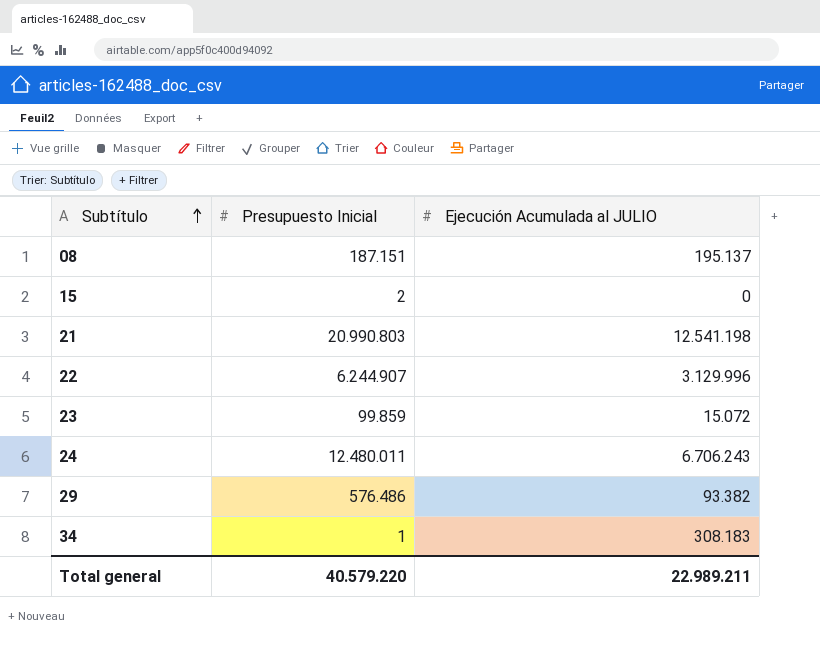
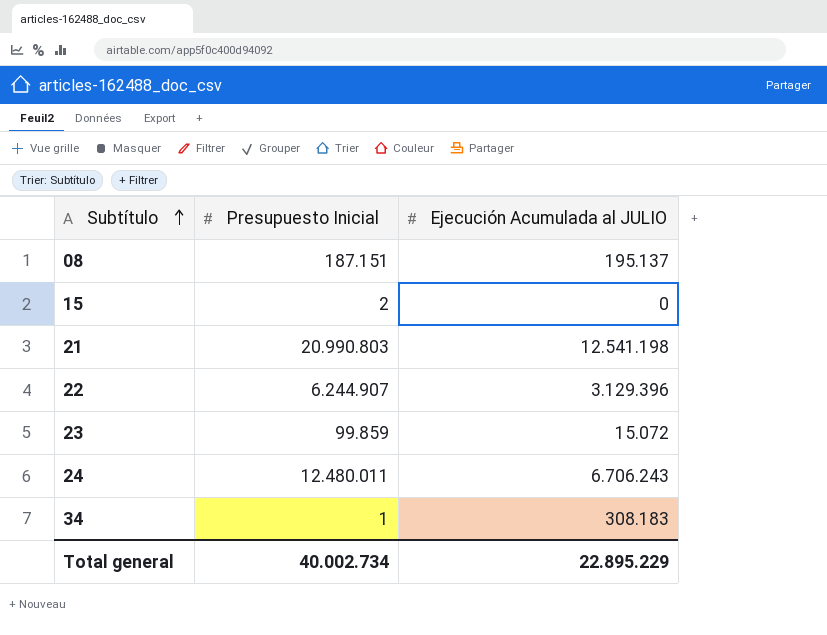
row 29: 576.486 | 93.382 -> none
22 | Ejecución Acumulada al JULIO: 3.129.996 -> 3.129.396
Total general | Presupuesto Inicial: 40.579.220 -> 40.002.734
Total general | Ejecución Acumulada al JULIO: 22.989.211 -> 22.895.229

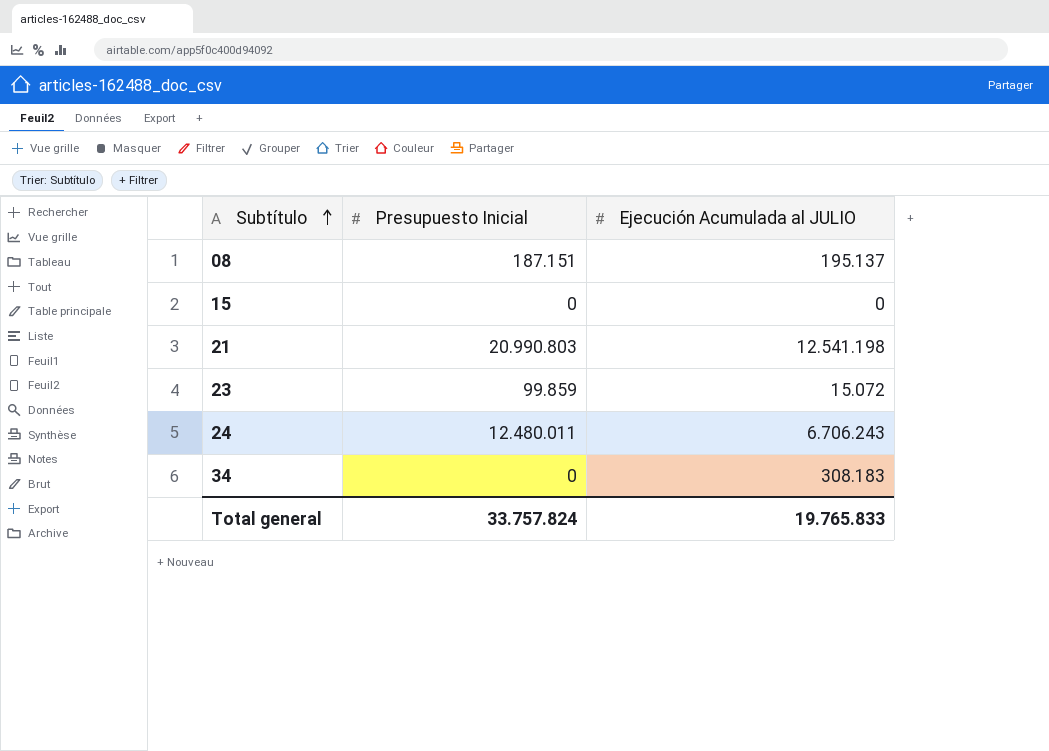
row 22: 6.244.907 | 3.129.396 -> none
15 | Presupuesto Inicial: 2 -> 0
34 | Presupuesto Inicial: 1 -> 0
Total general | Presupuesto Inicial: 40.002.734 -> 33.757.824
Total general | Ejecución Acumulada al JULIO: 22.895.229 -> 19.765.833

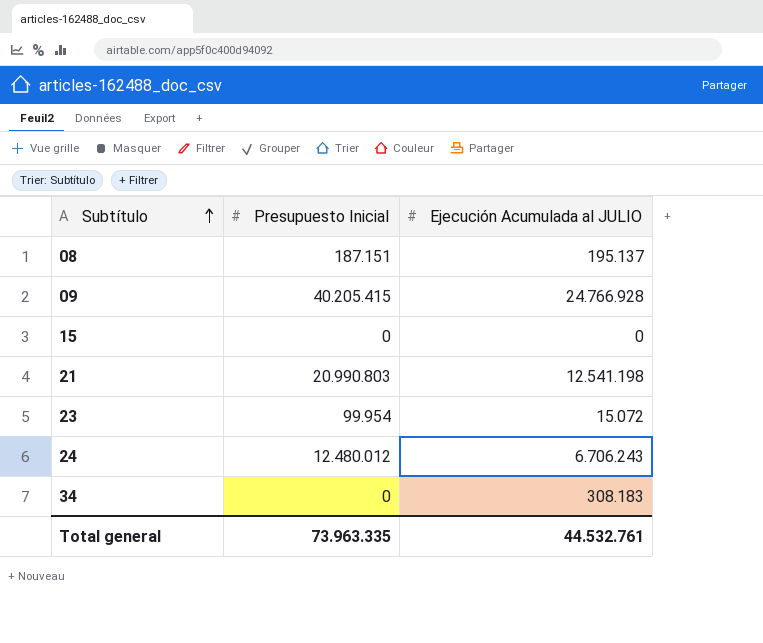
row 09: none -> 40.205.415 | 24.766.928
23 | Presupuesto Inicial: 99.859 -> 99.954
24 | Presupuesto Inicial: 12.480.011 -> 12.480.012
Total general | Presupuesto Inicial: 33.757.824 -> 73.963.335
Total general | Ejecución Acumulada al JULIO: 19.765.833 -> 44.532.761

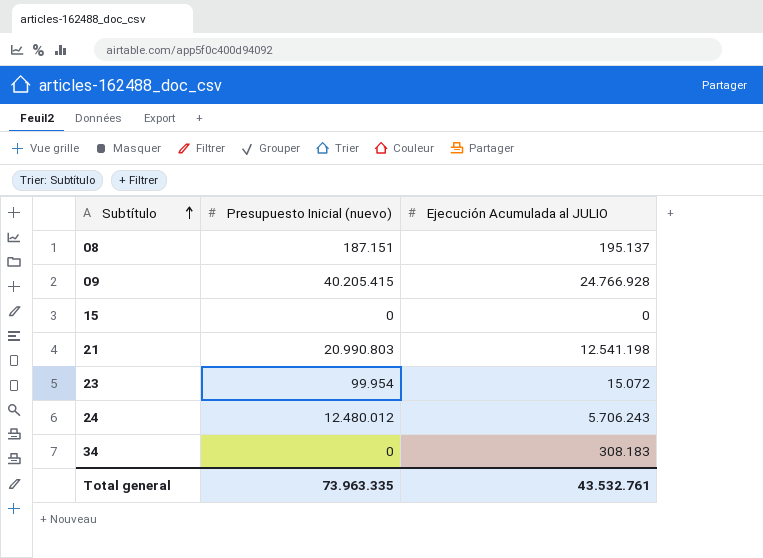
column name: Presupuesto Inicial -> Presupuesto Inicial (nuevo)
24 | Ejecución Acumulada al JULIO: 6.706.243 -> 5.706.243
Total general | Ejecución Acumulada al JULIO: 44.532.761 -> 43.532.761

